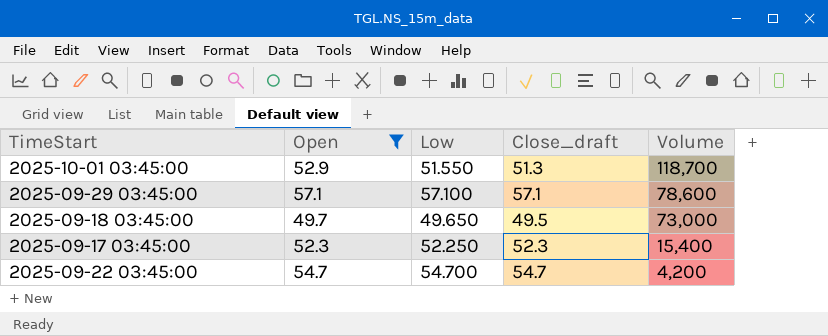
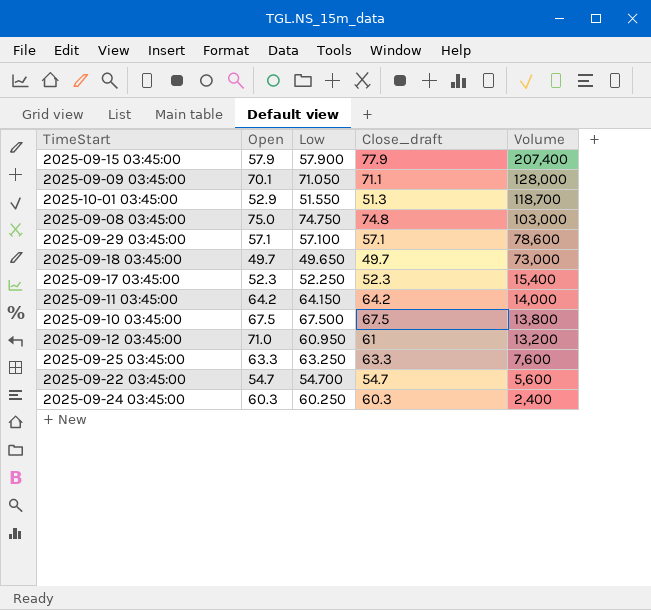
filter: Open <= 57.1 -> none
2025-09-18 03:45:00 | Close_draft: 49.5 -> 49.7
2025-09-22 03:45:00 | Volume: 4,200 -> 5,600

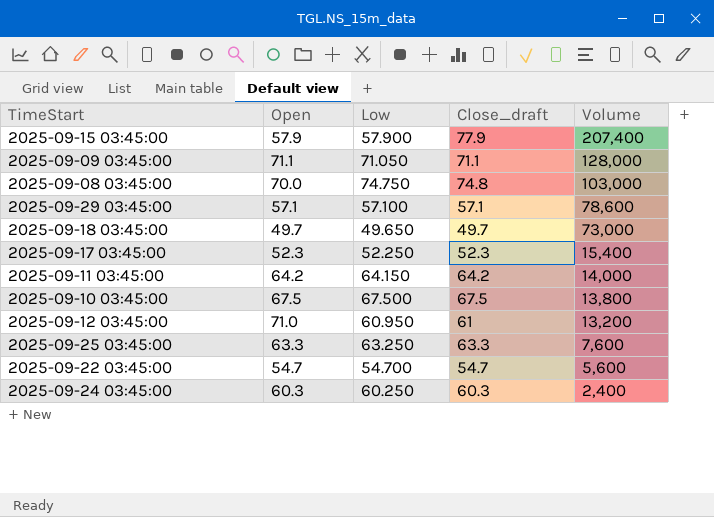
row 2025-10-01 03:45:00: 52.9 | 51.550 | 51.3 | 118,700 -> none
2025-09-09 03:45:00 | Open: 70.1 -> 71.1
2025-09-08 03:45:00 | Open: 75.0 -> 70.0

